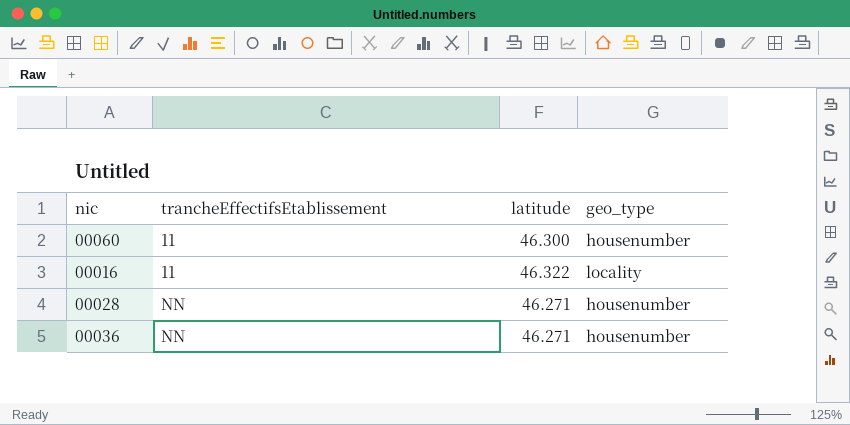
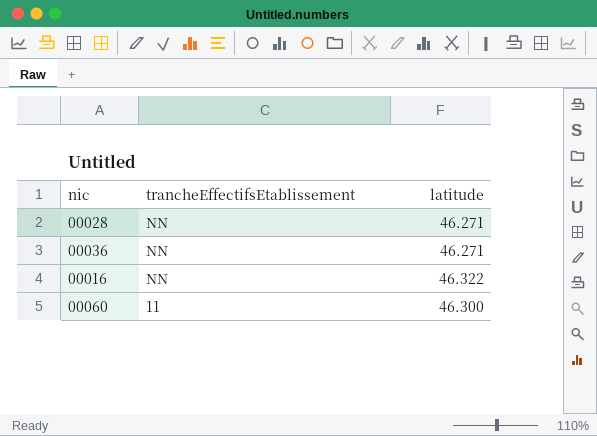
row order: trancheEffectifsEtablissement ascending -> trancheEffectifsEtablissement descending
column geo_type | position: 4 -> none
00016 | trancheEffectifsEtablissement: 11 -> NN

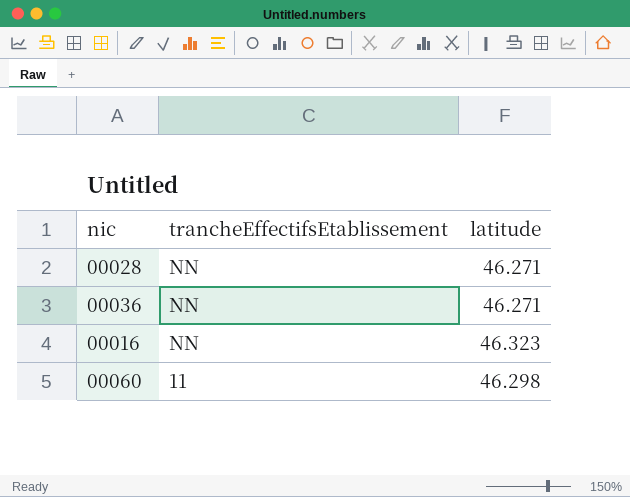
00016 | latitude: 46.322 -> 46.323
00060 | latitude: 46.300 -> 46.298

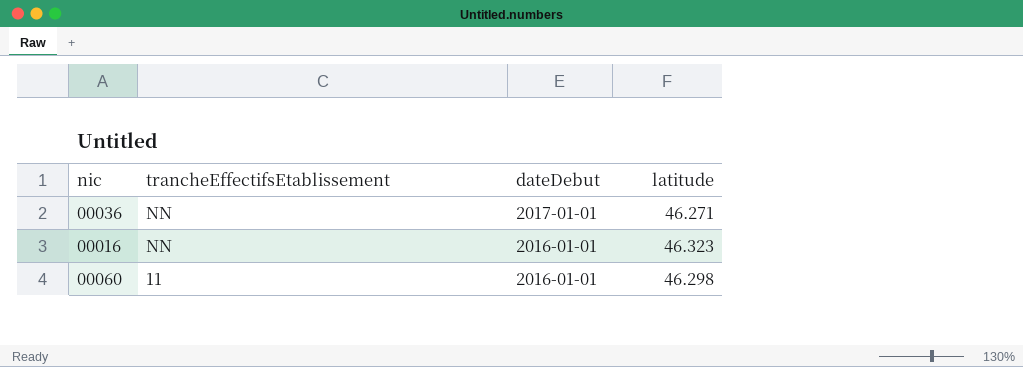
column dateDebut | position: none -> 3
row 00028: NN | 46.271 -> none

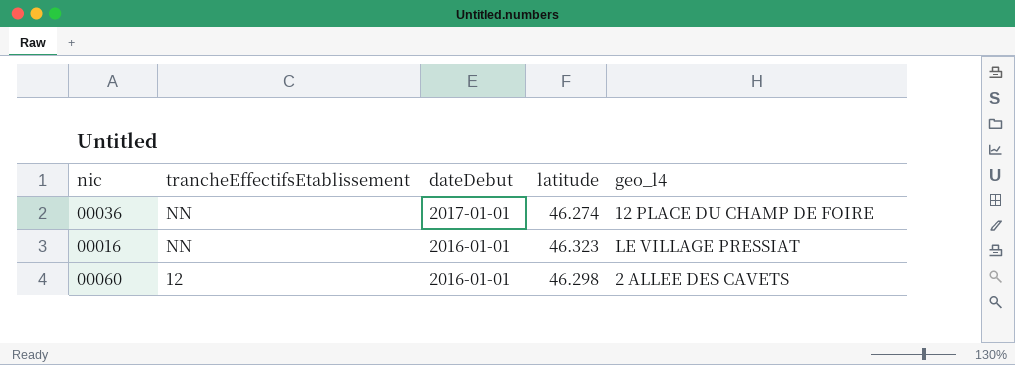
column geo_l4 | position: none -> 5
00036 | latitude: 46.271 -> 46.274
00060 | trancheEffectifsEtablissement: 11 -> 12

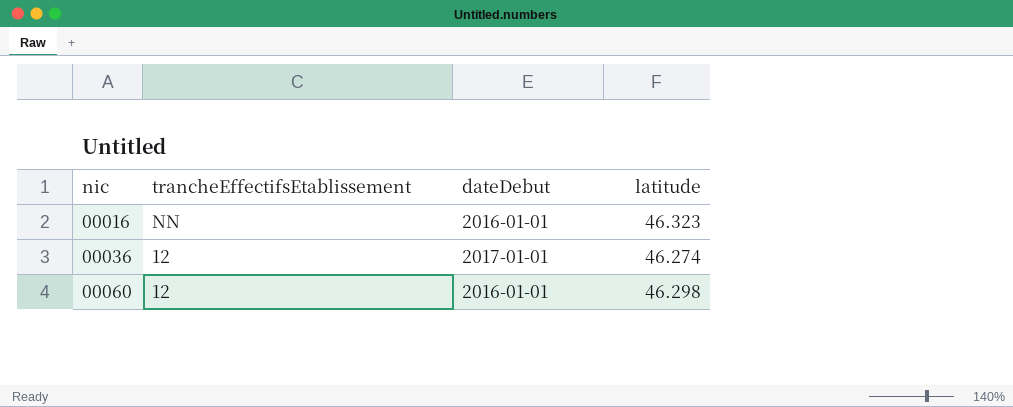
row order: trancheEffectifsEtablissement descending -> nic ascending
column geo_l4 | position: 5 -> none
00036 | trancheEffectifsEtablissement: NN -> 12

